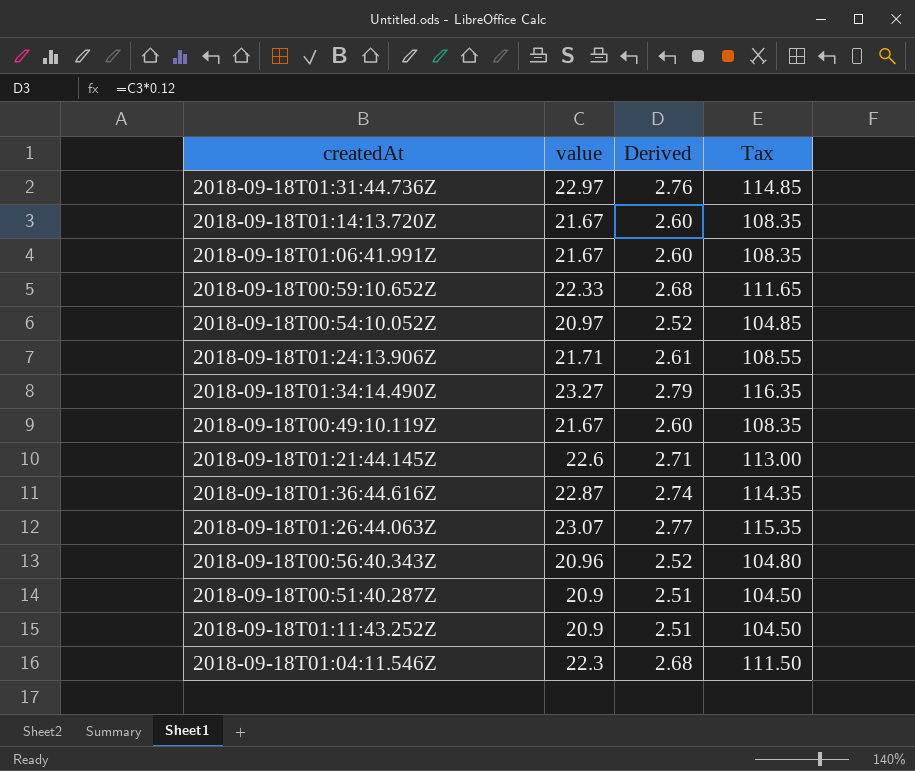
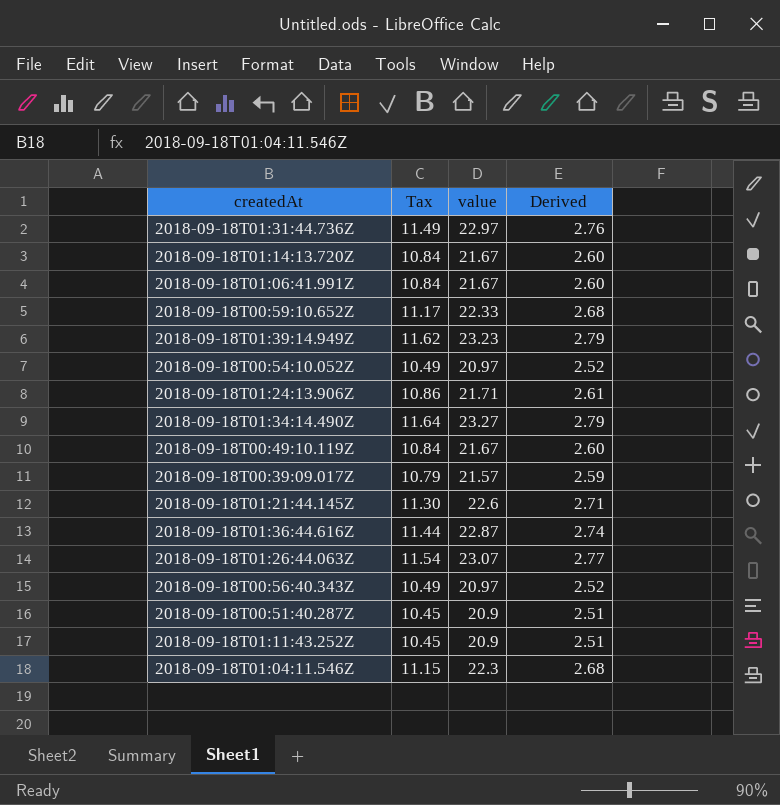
column Tax | formula: [value] * 5 -> [value] * 0.5
column Tax | position: 4 -> 2
row 2018-09-18T01:39:14.949Z: none -> 11.62 | 23.23 | 2.79
row 2018-09-18T00:39:09.017Z: none -> 10.79 | 21.57 | 2.59
2018-09-18T00:56:40.343Z | value: 20.96 -> 20.97

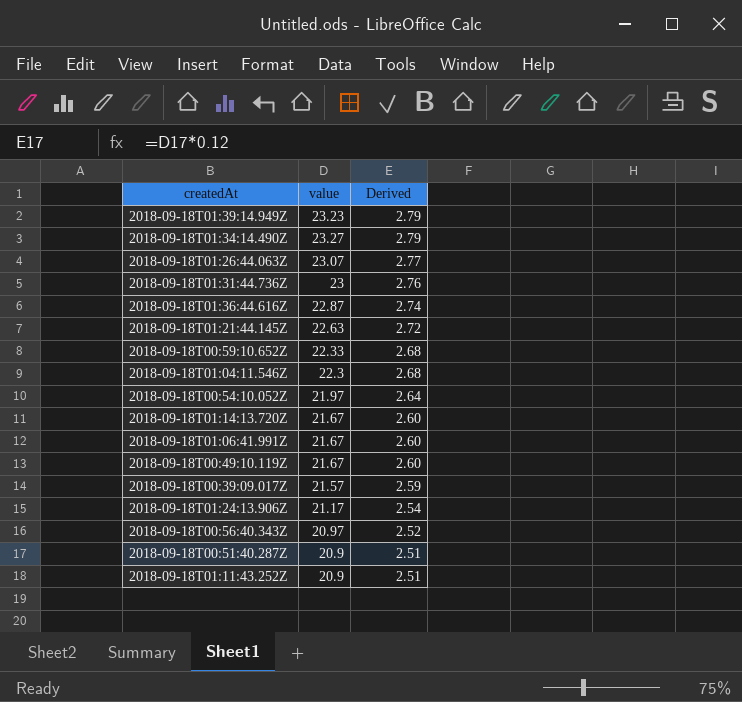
row order: none -> Derived descending
column Tax | formula: [value] * 0.5 -> none
2018-09-18T01:31:44.736Z | value: 22.97 -> 23
2018-09-18T01:21:44.145Z | value: 22.6 -> 22.63
2018-09-18T01:21:44.145Z | Derived: 2.71 -> 2.72
2018-09-18T00:54:10.052Z | value: 20.97 -> 21.97
2018-09-18T00:54:10.052Z | Derived: 2.52 -> 2.64
2018-09-18T01:24:13.906Z | value: 21.71 -> 21.17
2018-09-18T01:24:13.906Z | Derived: 2.61 -> 2.54

